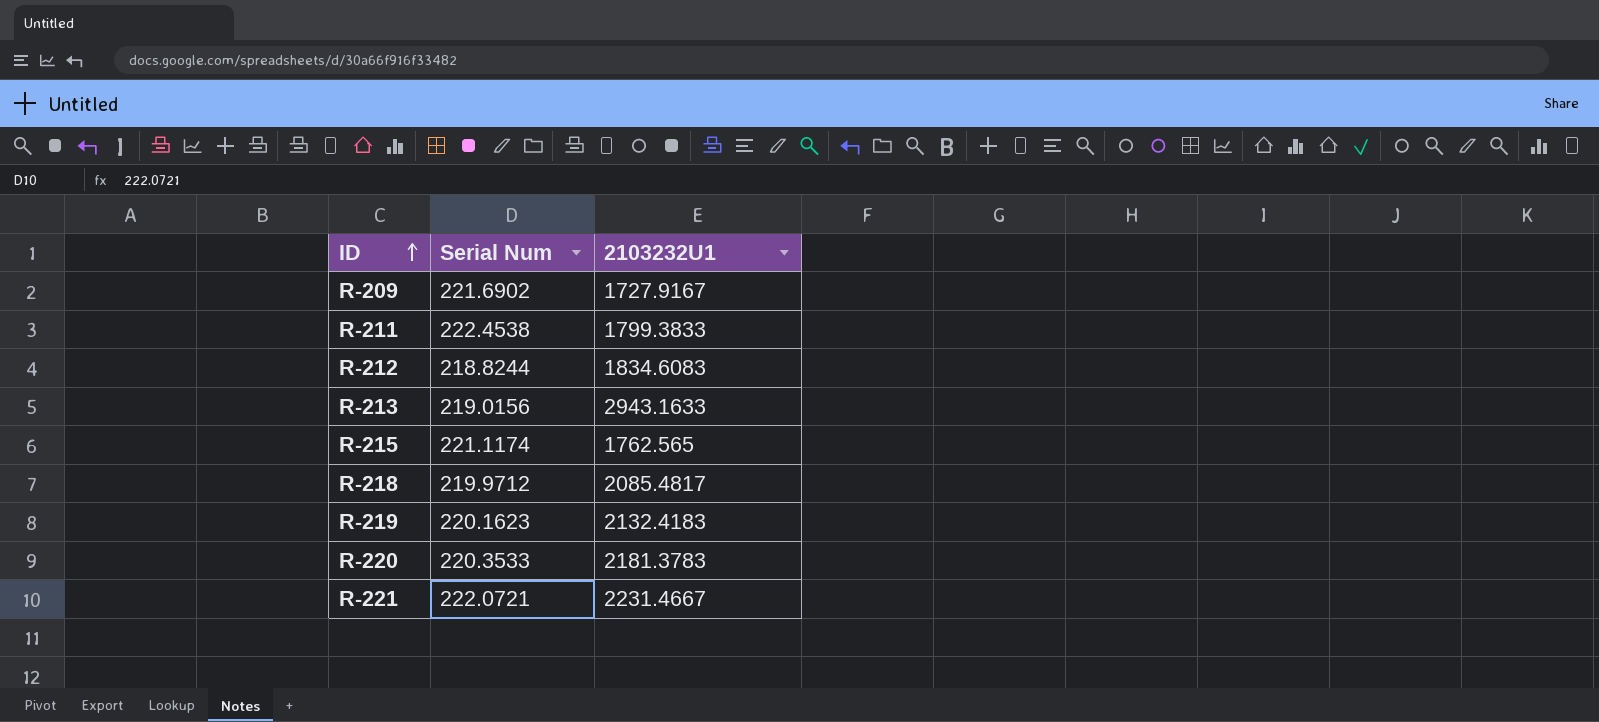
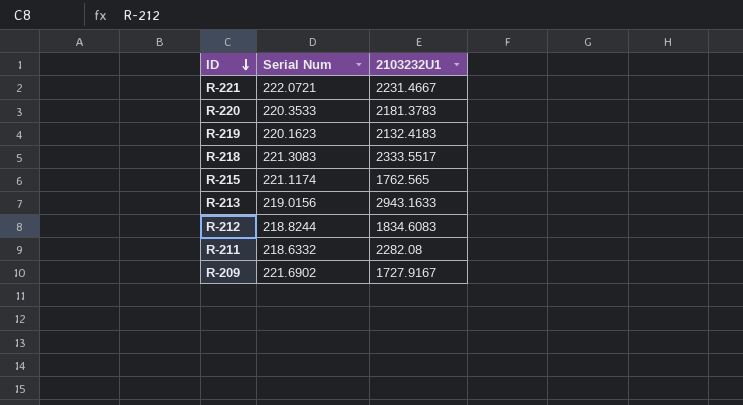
row order: ID ascending -> ID descending
R-218 | Serial Num: 219.9712 -> 221.3083
R-218 | 2103232U1: 2085.4817 -> 2333.5517
R-211 | Serial Num: 222.4538 -> 218.6332
R-211 | 2103232U1: 1799.3833 -> 2282.08

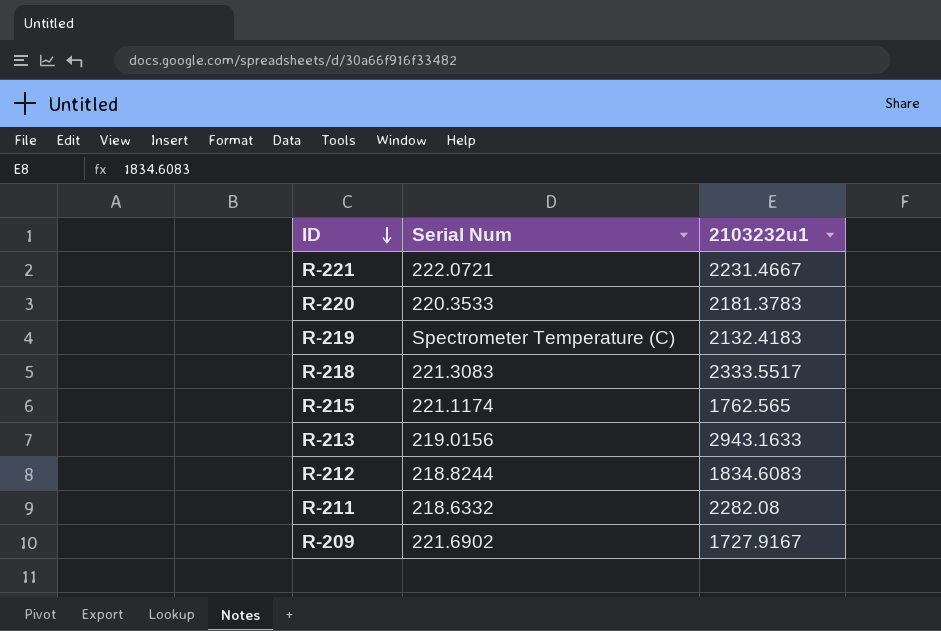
column name: 2103232U1 -> 2103232u1
R-219 | Serial Num: 220.1623 -> Spectrometer Temperature (C)

